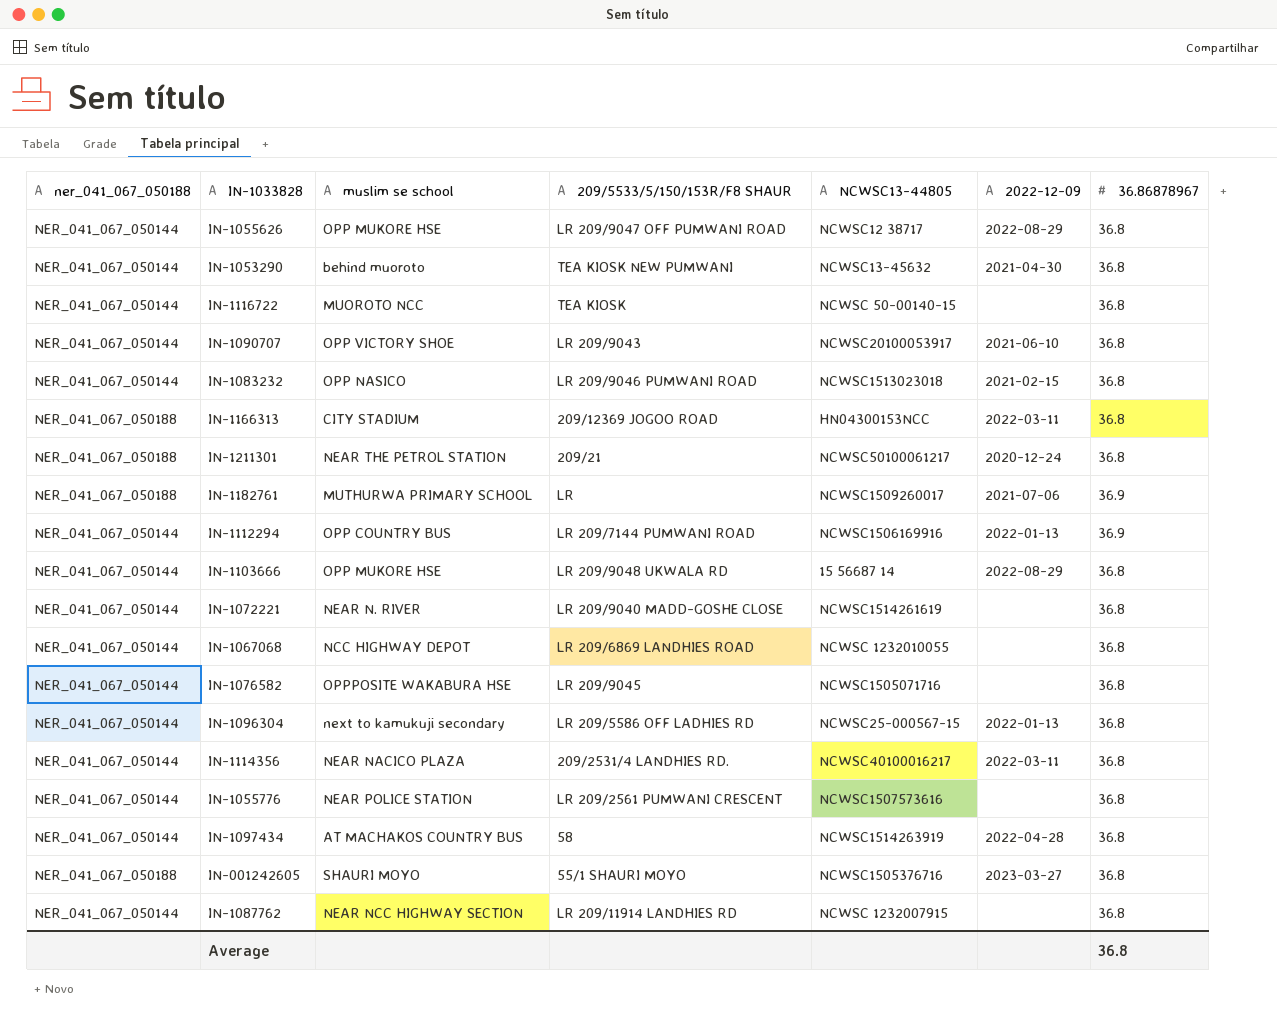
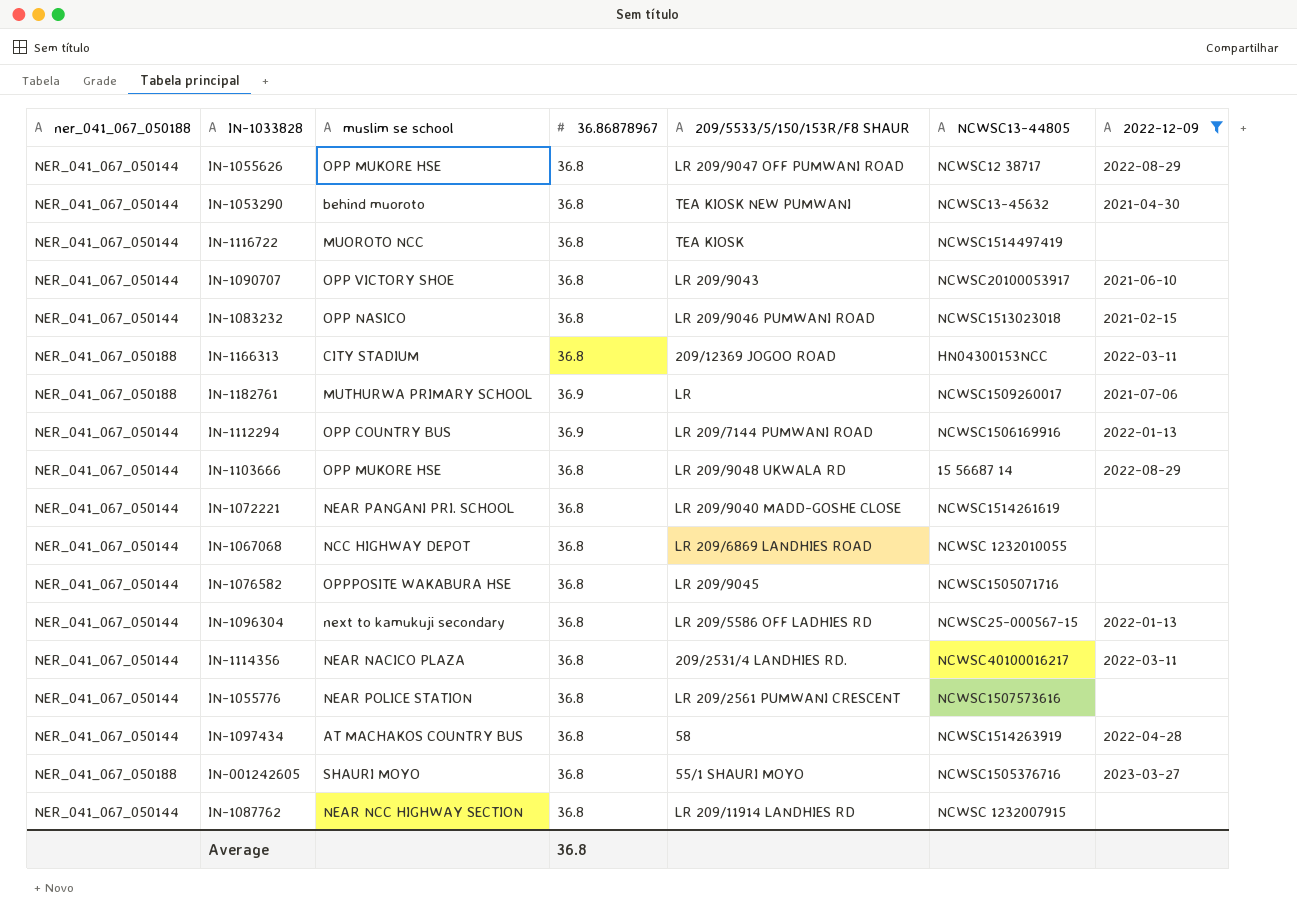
filter: none -> 2022-12-09 != 2020-12-24
column 36.86878967 | position: 7 -> 4
IN-1116722 | NCWSC13-44805: NCWSC 50-00140-15 -> NCWSC1514497419
IN-1072221 | muslim se school: NEAR N. RIVER -> NEAR PANGANI PRI. SCHOOL

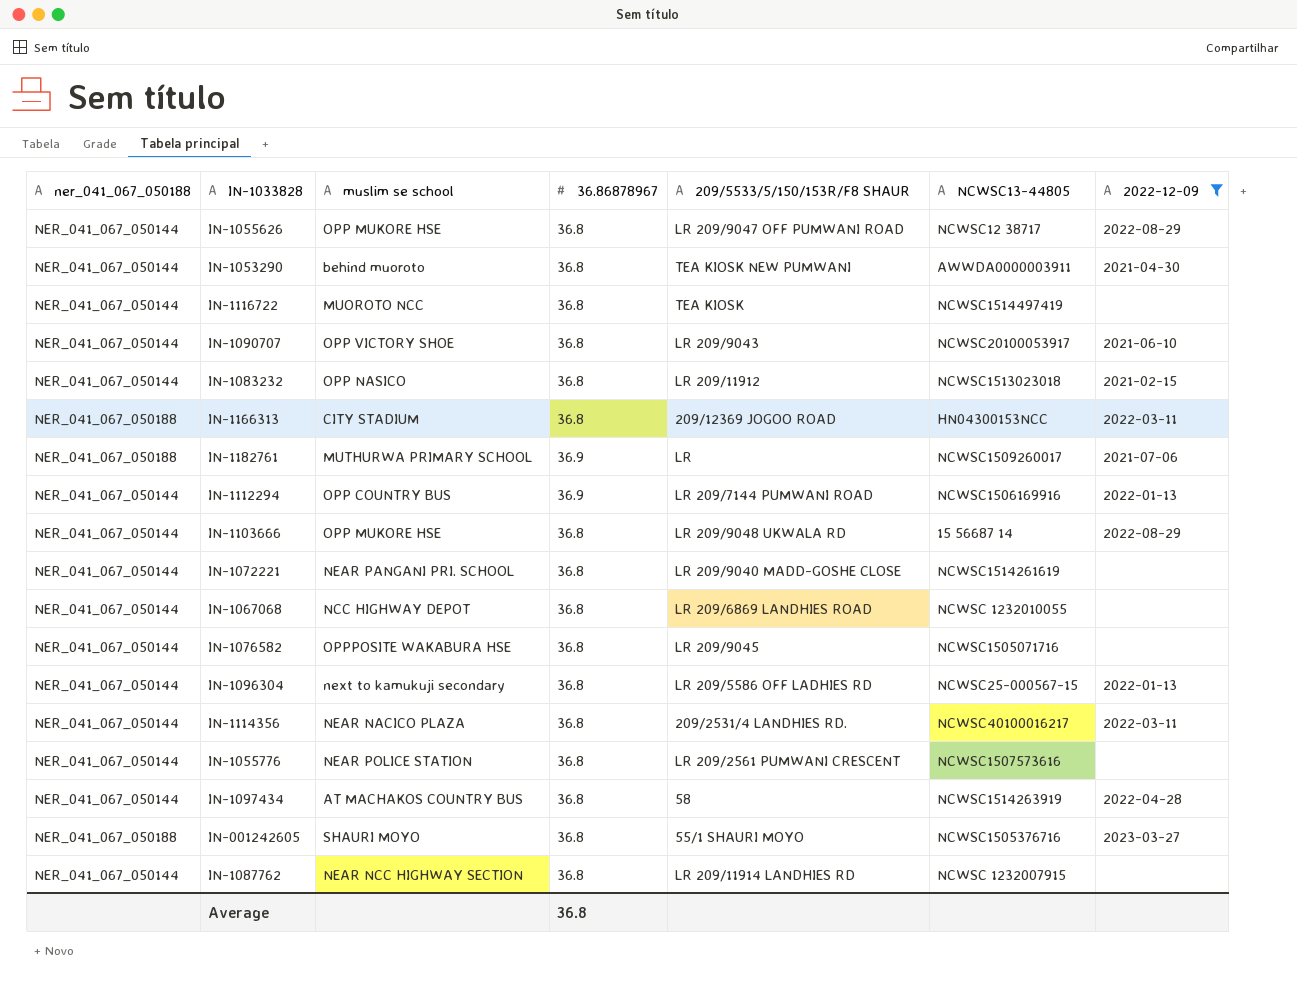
IN-1053290 | NCWSC13-44805: NCWSC13-45632 -> AWWDA0000003911
IN-1083232 | 209/5533/5/150/153R/F8 SHAUR: LR 209/9046 PUMWANI ROAD -> LR 209/11912

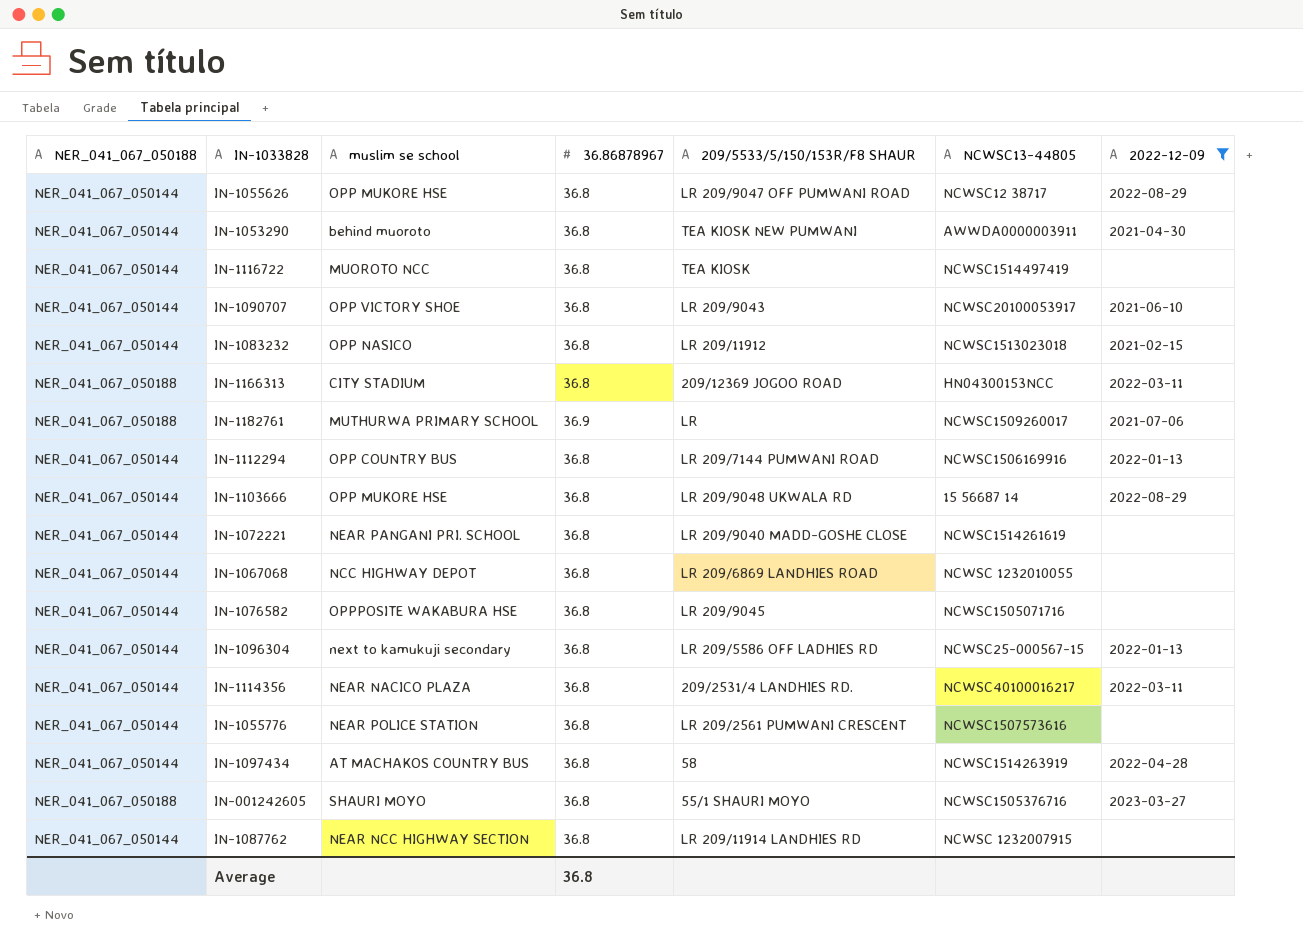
column name: ner_041_067_050188 -> NER_041_067_050188
IN-1112294 | 36.86878967: 36.9 -> 36.8

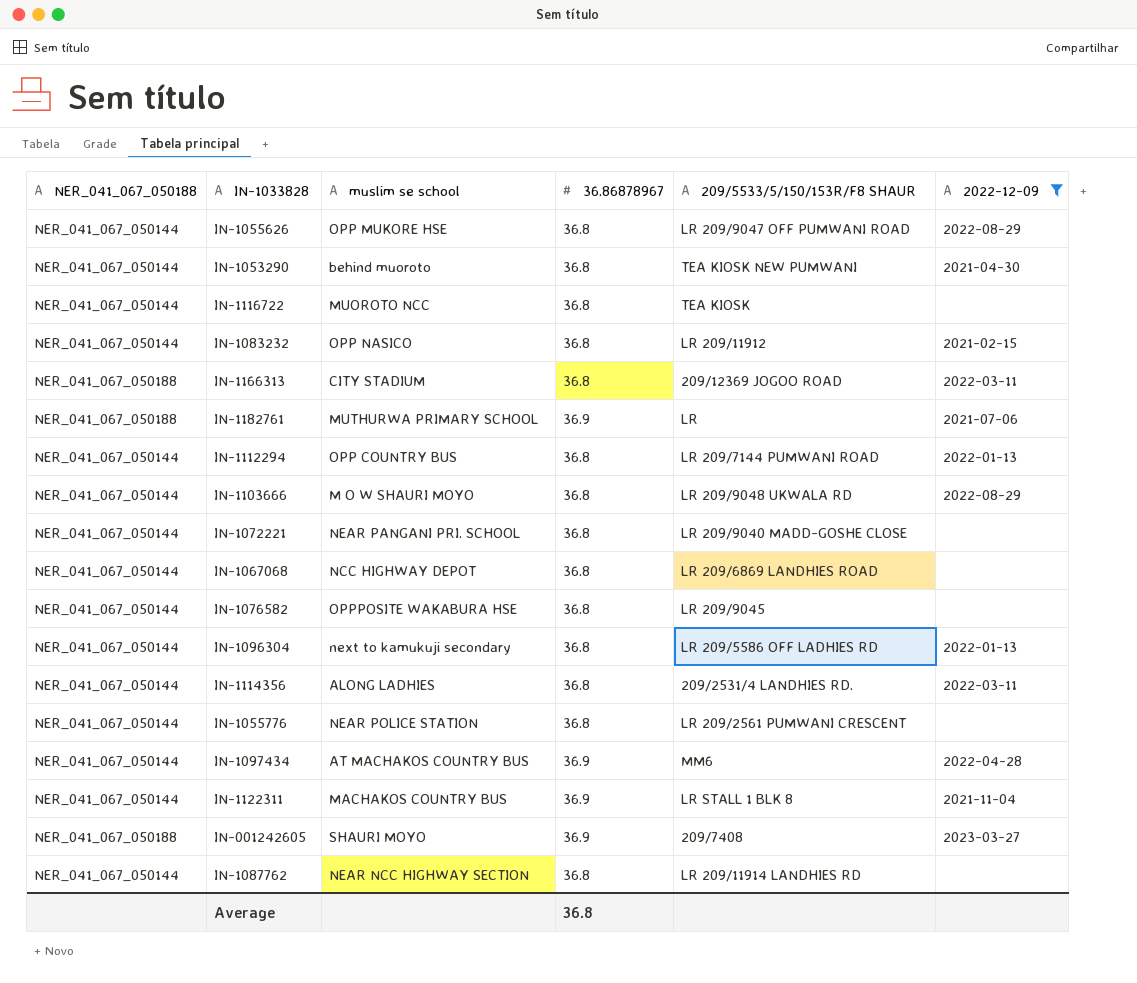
column NCWSC13-44805 | position: 6 -> none
row IN-1090707: NER_041_067_050144 | OPP VICTORY SHOE | 36.8 | LR 209/9043 | NCWSC20100053917 | 2021-06-10 -> none
IN-1103666 | muslim se school: OPP MUKORE HSE -> M O W SHAURI MOYO
IN-1114356 | muslim se school: NEAR NACICO PLAZA -> ALONG LADHIES
IN-1097434 | 36.86878967: 36.8 -> 36.9
IN-1097434 | 209/5533/5/150/153R/F8 SHAUR: 58 -> MM6
row IN-1122311: none -> NER_041_067_050144 | MACHAKOS COUNTRY BUS | 36.9 | LR STALL 1 BLK 8 | 2021-11-04
IN-001242605 | 36.86878967: 36.8 -> 36.9
IN-001242605 | 209/5533/5/150/153R/F8 SHAUR: 55/1 SHAURI MOYO -> 209/7408

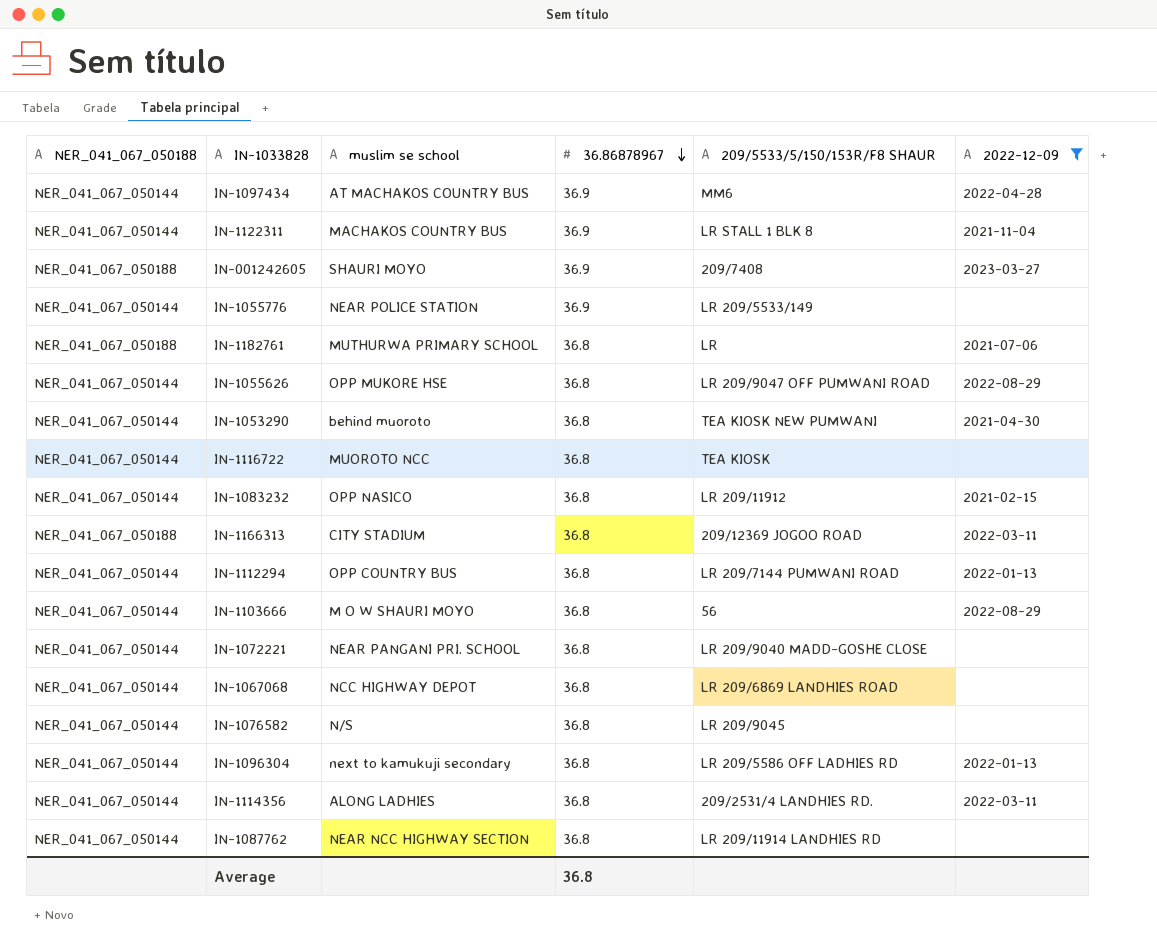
row order: none -> 36.86878967 descending
IN-1055776 | 36.86878967: 36.8 -> 36.9
IN-1055776 | 209/5533/5/150/153R/F8 SHAUR: LR 209/2561 PUMWANI CRESCENT -> LR 209/5533/149
IN-1182761 | 36.86878967: 36.9 -> 36.8
IN-1103666 | 209/5533/5/150/153R/F8 SHAUR: LR 209/9048 UKWALA RD -> 56
IN-1076582 | muslim se school: OPPPOSITE WAKABURA HSE -> N/S

